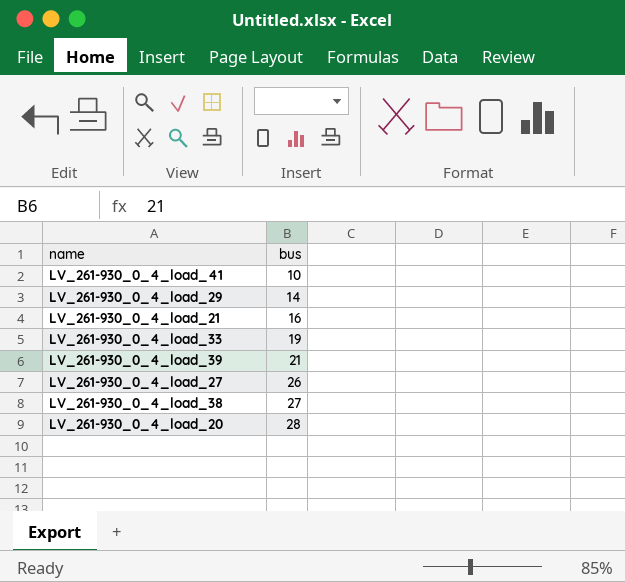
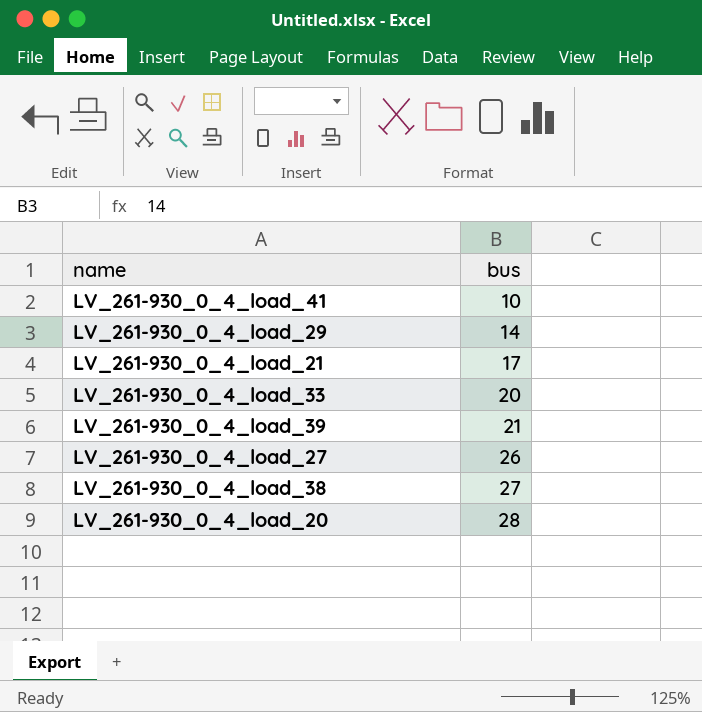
LV_261-930_0_4_load_21 | bus: 16 -> 17
LV_261-930_0_4_load_33 | bus: 19 -> 20

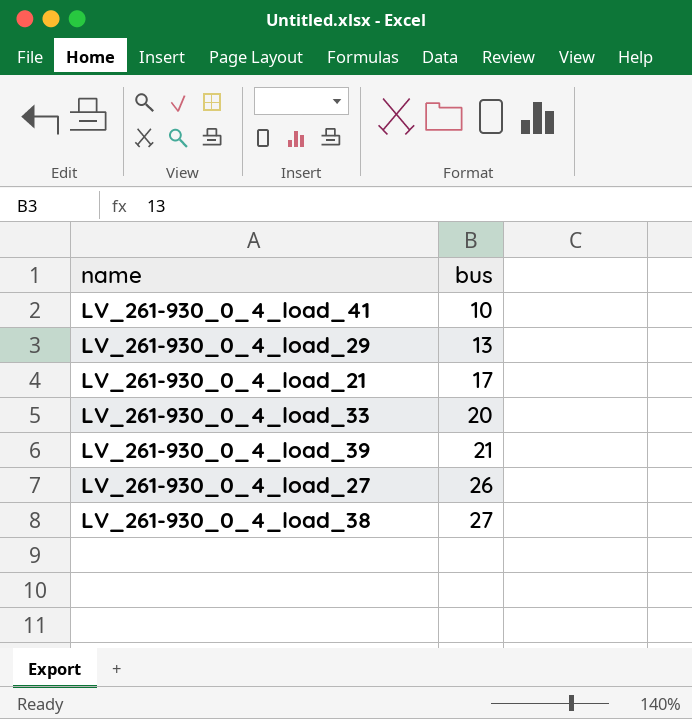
row LV_261-930_0_4_load_20: 28 -> none
LV_261-930_0_4_load_29 | bus: 14 -> 13

